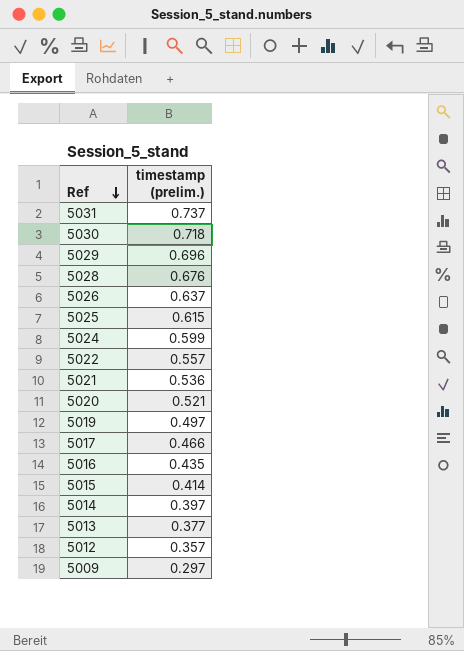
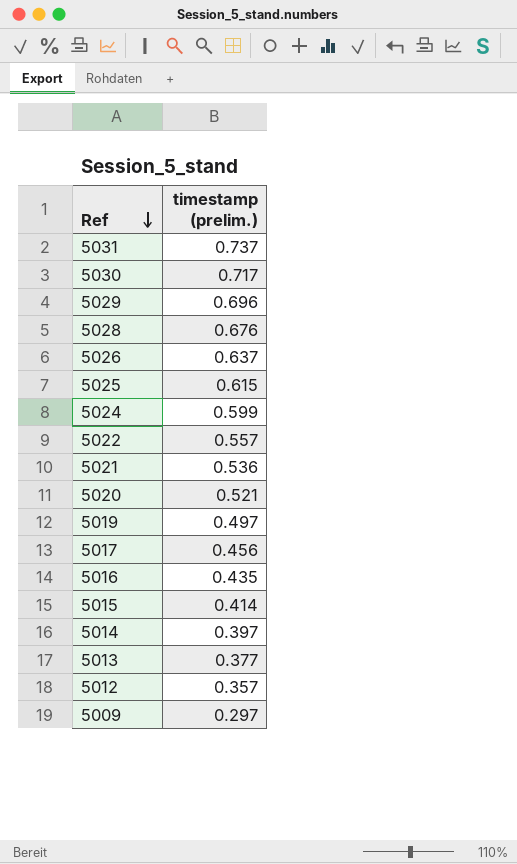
5030 | timestamp (prelim.): 0.718 -> 0.717
5017 | timestamp (prelim.): 0.466 -> 0.456

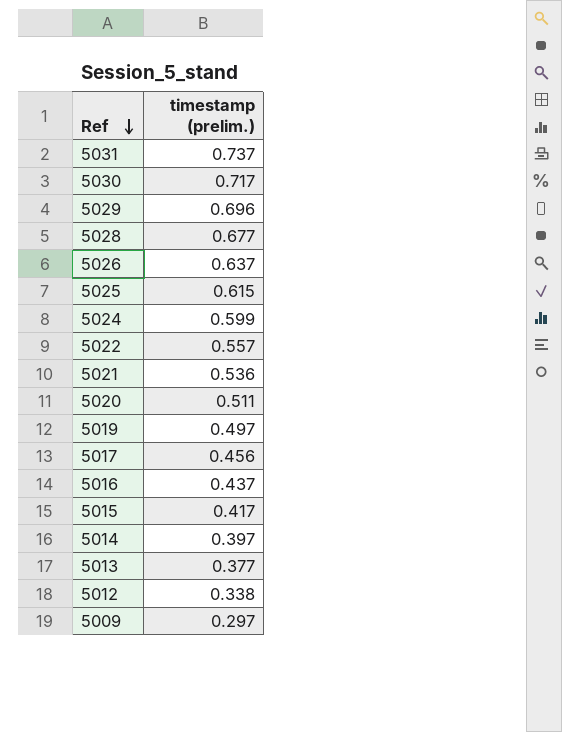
5028 | timestamp (prelim.): 0.676 -> 0.677
5020 | timestamp (prelim.): 0.521 -> 0.511
5016 | timestamp (prelim.): 0.435 -> 0.437
5015 | timestamp (prelim.): 0.414 -> 0.417
5012 | timestamp (prelim.): 0.357 -> 0.338

